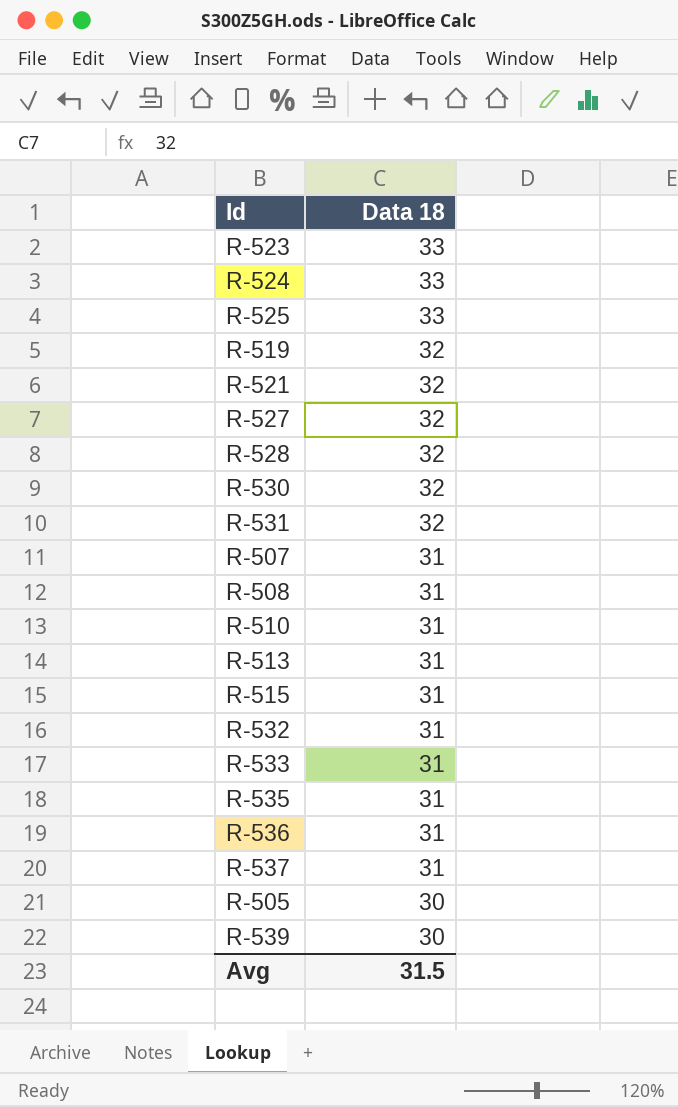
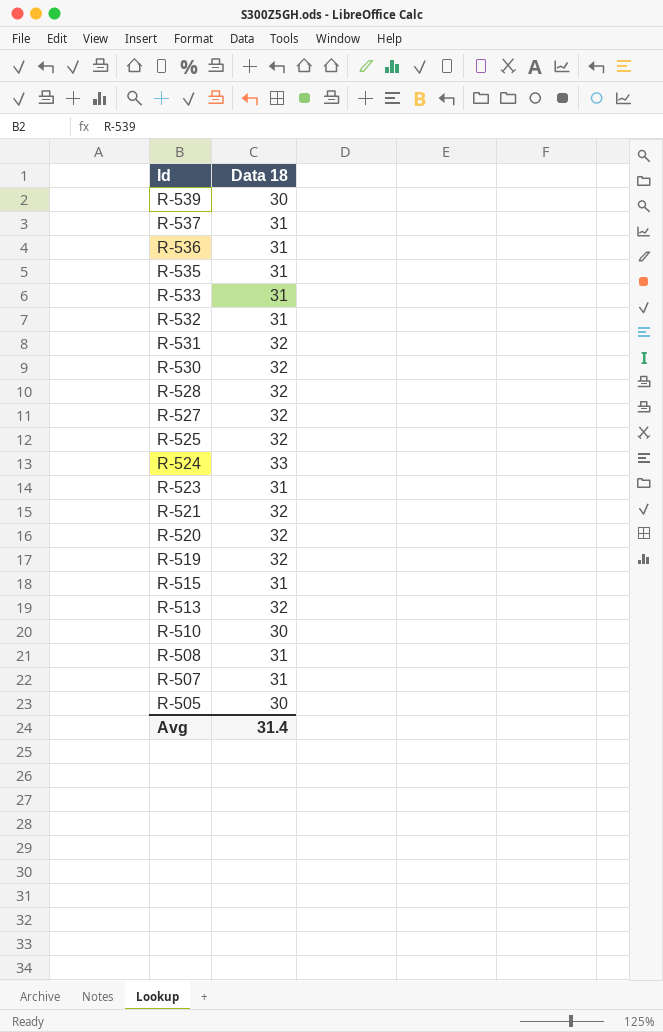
row order: Data 18 descending -> Id descending
R-525 | Data 18: 33 -> 32
R-523 | Data 18: 33 -> 31
row R-520: none -> 32
R-513 | Data 18: 31 -> 32
R-510 | Data 18: 31 -> 30
Avg | Data 18: 31.5 -> 31.4

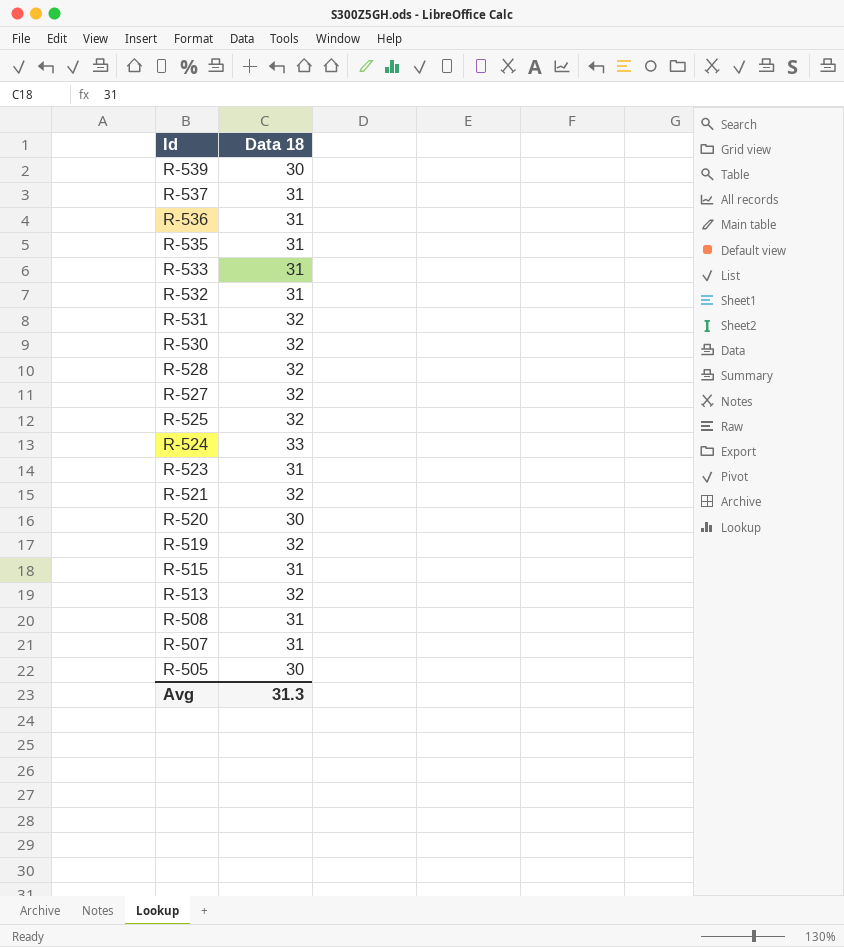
row R-510: 30 -> none
R-520 | Data 18: 32 -> 30
Avg | Data 18: 31.4 -> 31.3

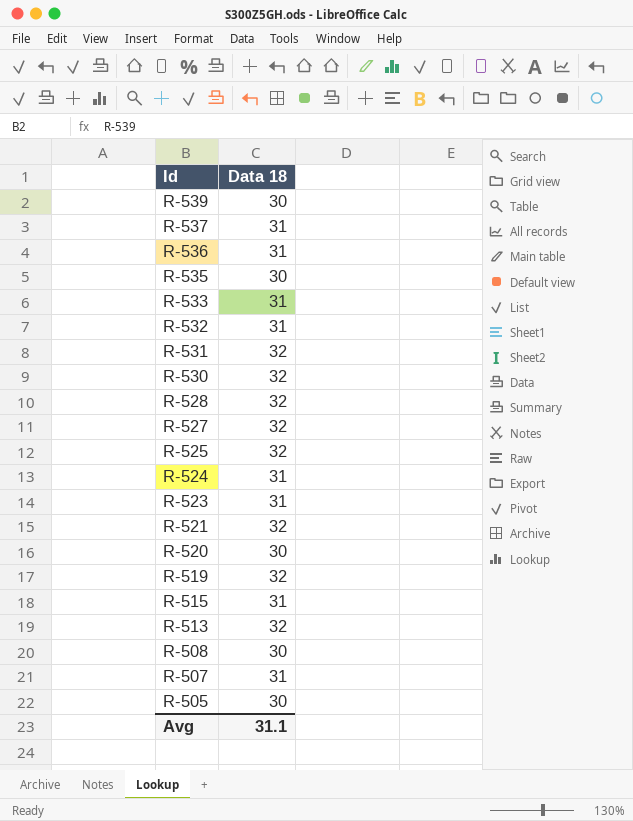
R-535 | Data 18: 31 -> 30
R-524 | Data 18: 33 -> 31
R-508 | Data 18: 31 -> 30
Avg | Data 18: 31.3 -> 31.1

